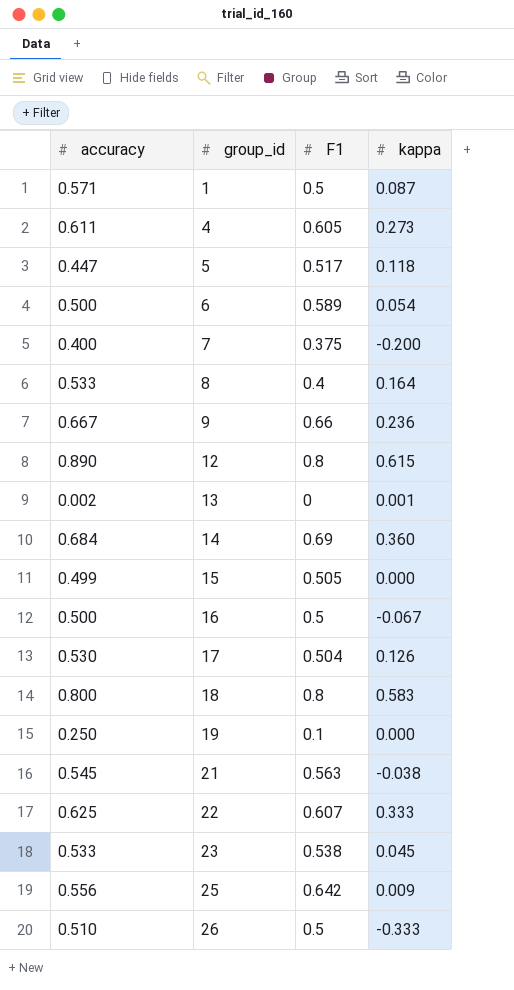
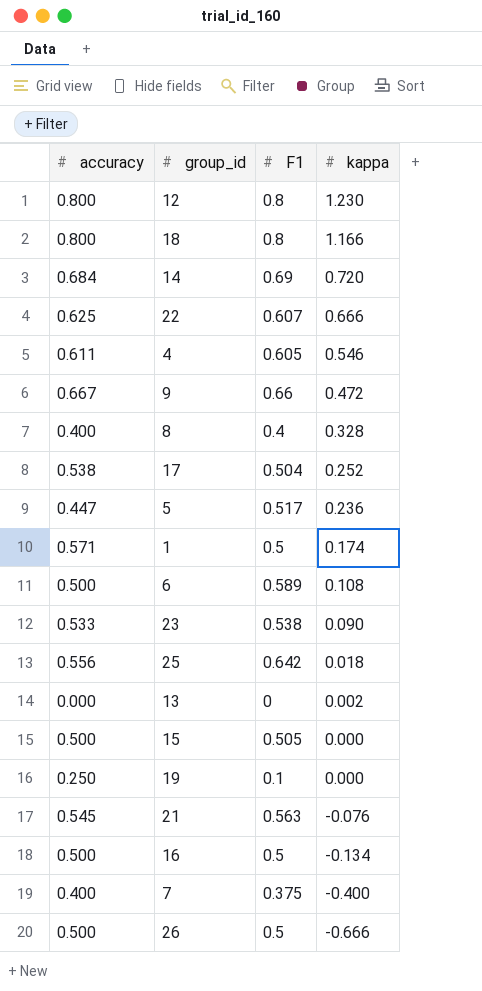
row order: group_id ascending -> kappa descending
12 | accuracy: 0.890 -> 0.800
12 | kappa: 0.615 -> 1.230
18 | kappa: 0.583 -> 1.166
14 | kappa: 0.360 -> 0.720
22 | kappa: 0.333 -> 0.666
4 | kappa: 0.273 -> 0.546
9 | kappa: 0.236 -> 0.472
8 | accuracy: 0.533 -> 0.400
8 | kappa: 0.164 -> 0.328
17 | accuracy: 0.530 -> 0.538
17 | kappa: 0.126 -> 0.252
5 | kappa: 0.118 -> 0.236
1 | kappa: 0.087 -> 0.174
6 | kappa: 0.054 -> 0.108
23 | kappa: 0.045 -> 0.090
25 | kappa: 0.009 -> 0.018
13 | accuracy: 0.002 -> 0.000
13 | kappa: 0.001 -> 0.002
15 | accuracy: 0.499 -> 0.500
21 | kappa: -0.038 -> -0.076
16 | kappa: -0.067 -> -0.134
7 | kappa: -0.200 -> -0.400
26 | accuracy: 0.510 -> 0.500
26 | kappa: -0.333 -> -0.666

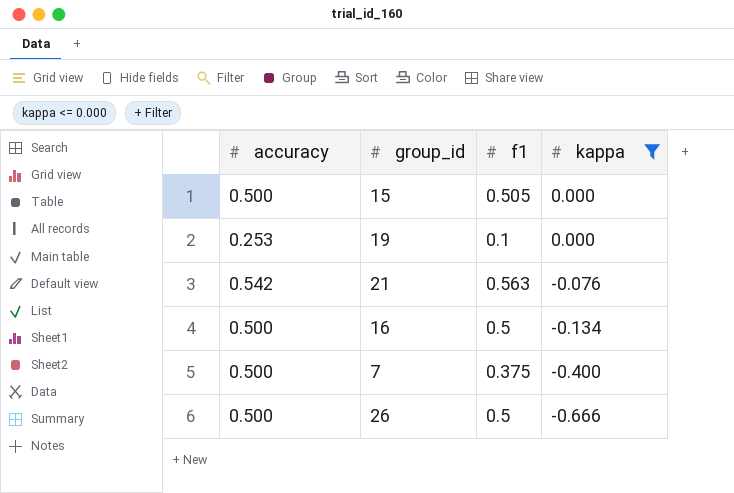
filter: none -> kappa <= 0.000
column name: F1 -> f1
19 | accuracy: 0.250 -> 0.253
21 | accuracy: 0.545 -> 0.542
7 | accuracy: 0.400 -> 0.500

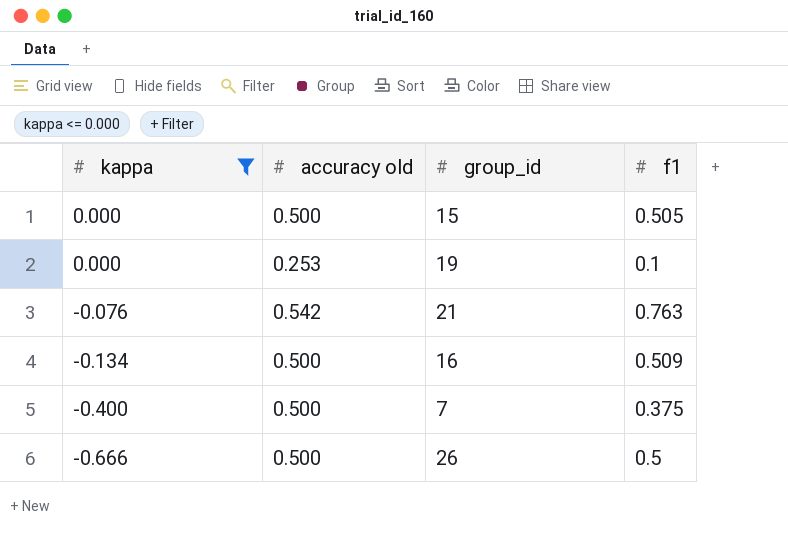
column kappa | position: 4 -> 1
column name: accuracy -> accuracy old
21 | f1: 0.563 -> 0.763
16 | f1: 0.5 -> 0.509

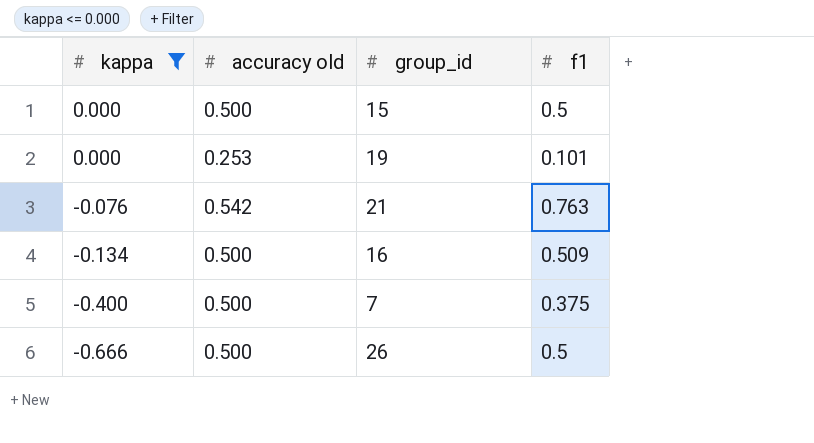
15 | f1: 0.505 -> 0.5
19 | f1: 0.1 -> 0.101

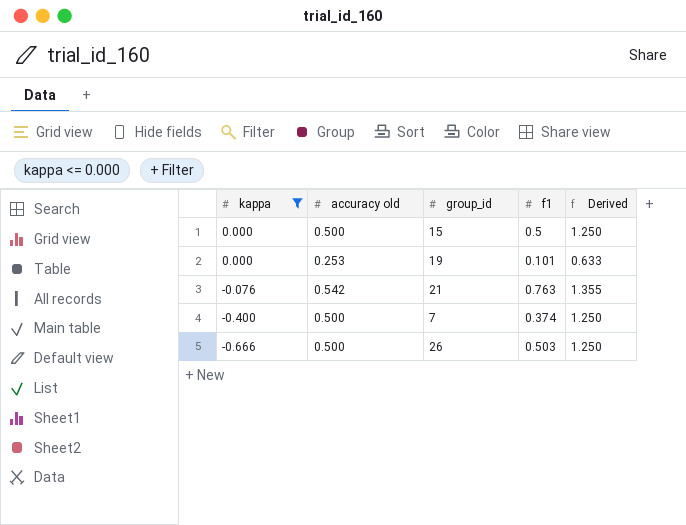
column Derived | formula: none -> [accuracy old] * 2.5
row 16: -0.134 | 0.500 | 0.509 -> none
7 | f1: 0.375 -> 0.374
26 | f1: 0.5 -> 0.503

